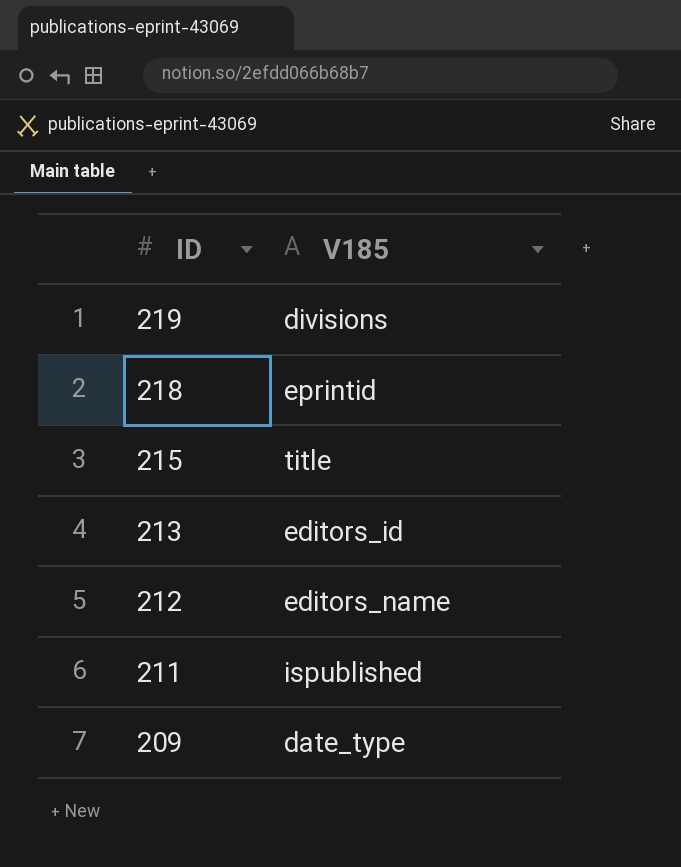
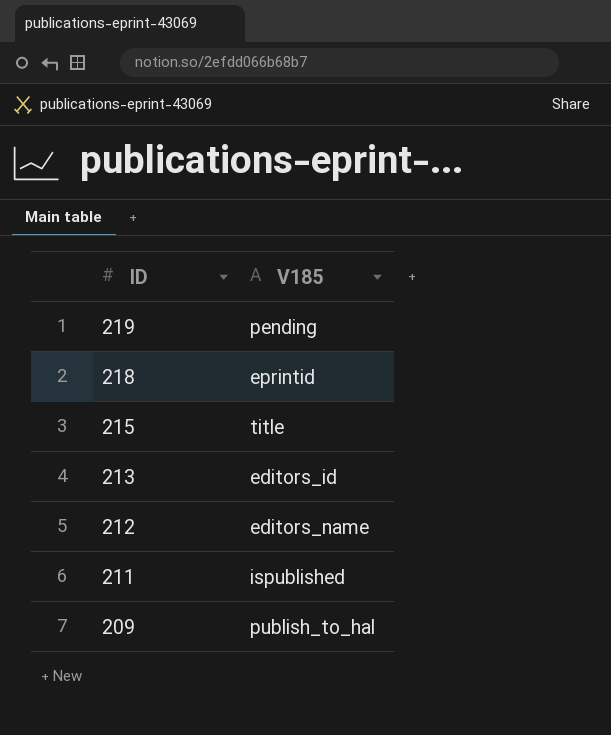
219 | V185: divisions -> pending
209 | V185: date_type -> publish_to_hal

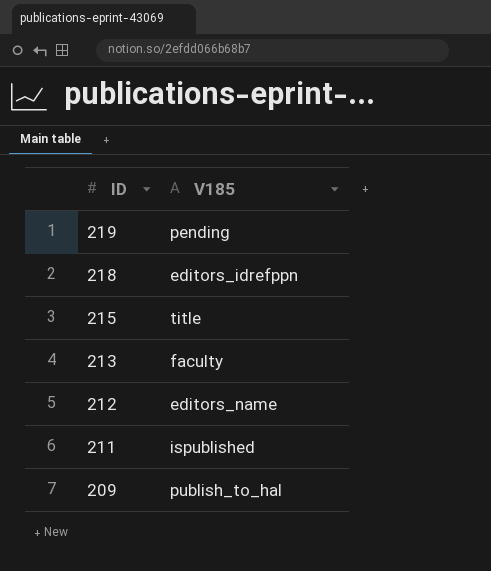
218 | V185: eprintid -> editors_idrefppn
213 | V185: editors_id -> faculty

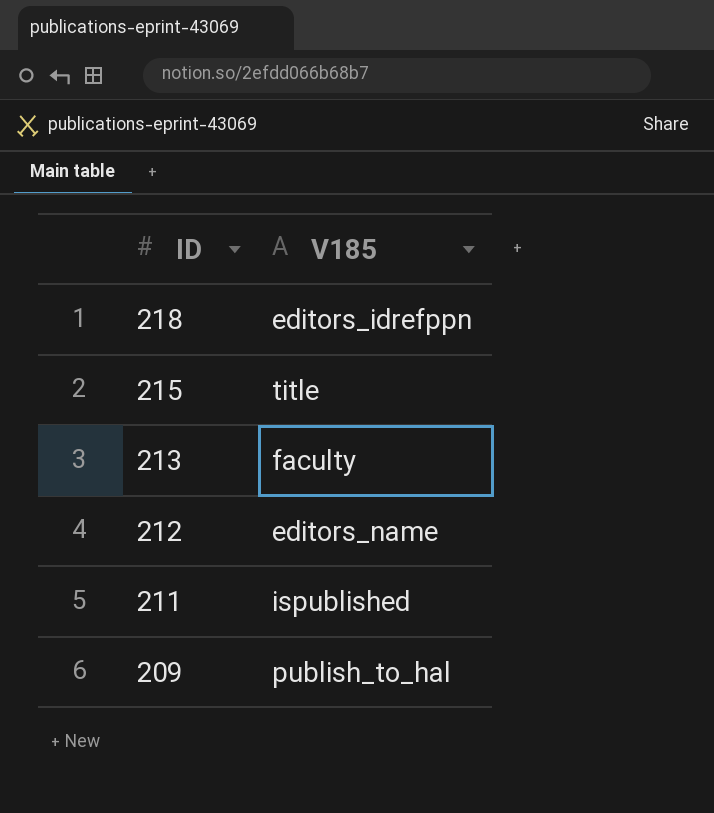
row 219: pending -> none

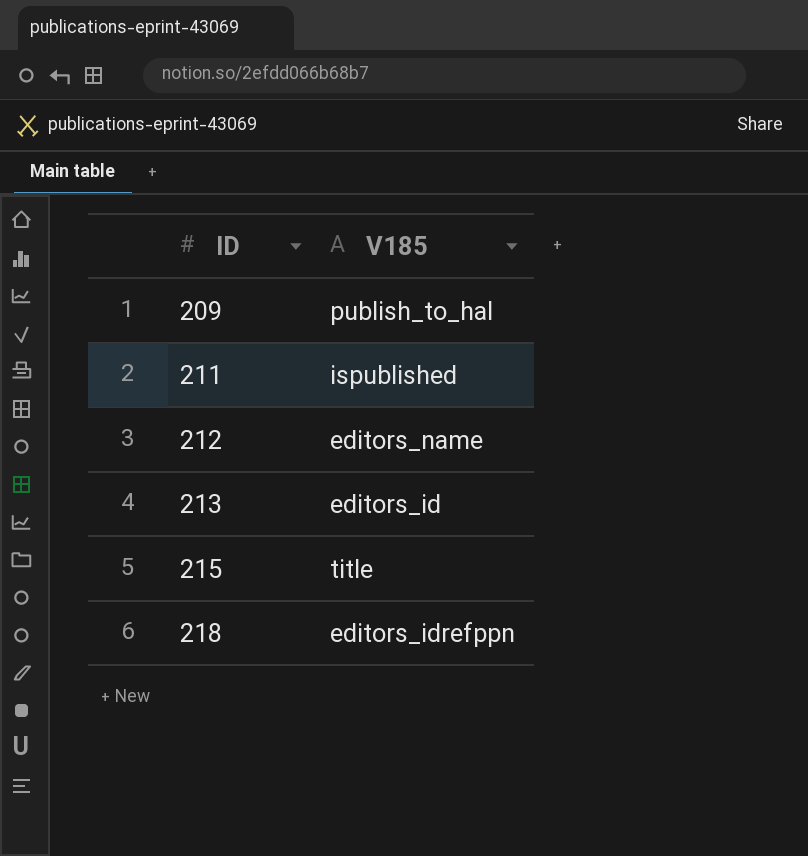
row order: ID descending -> ID ascending
213 | V185: faculty -> editors_id

